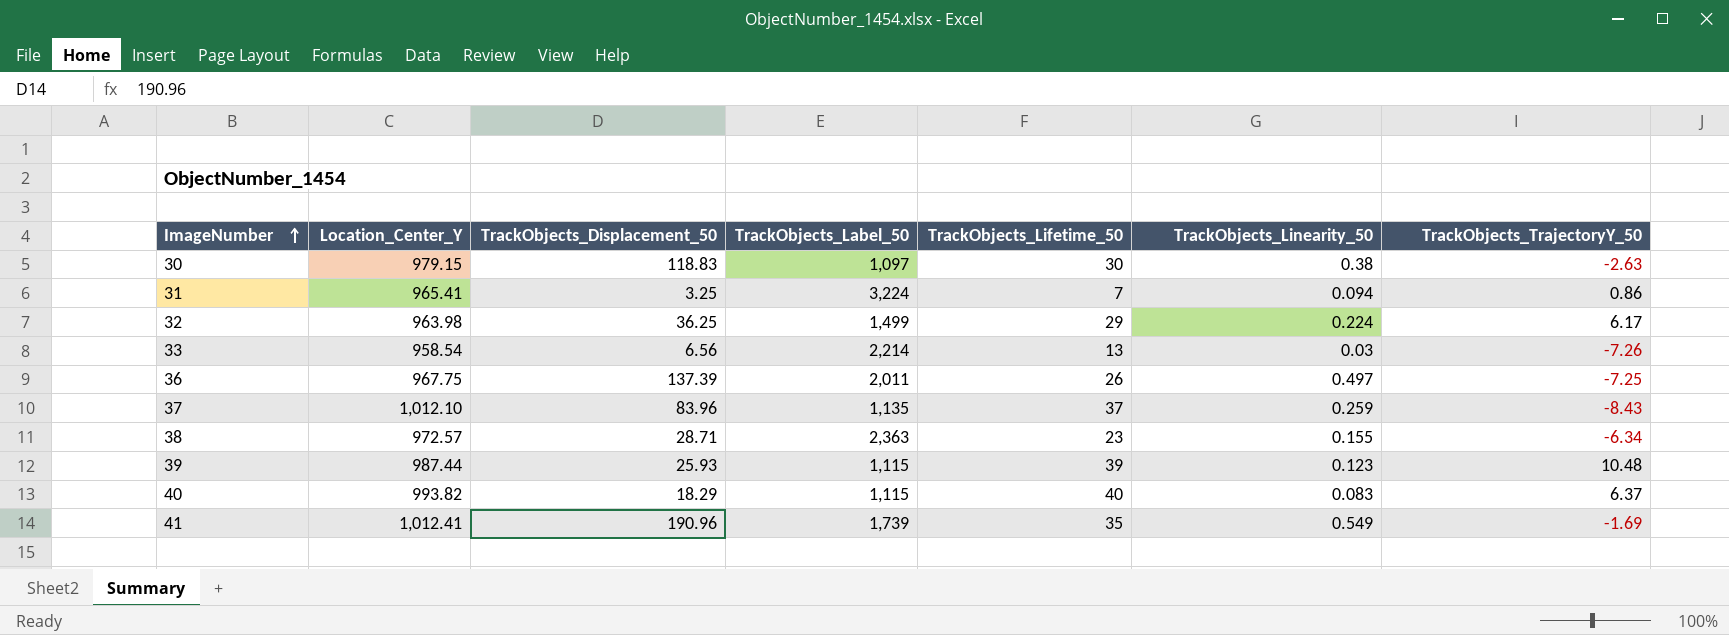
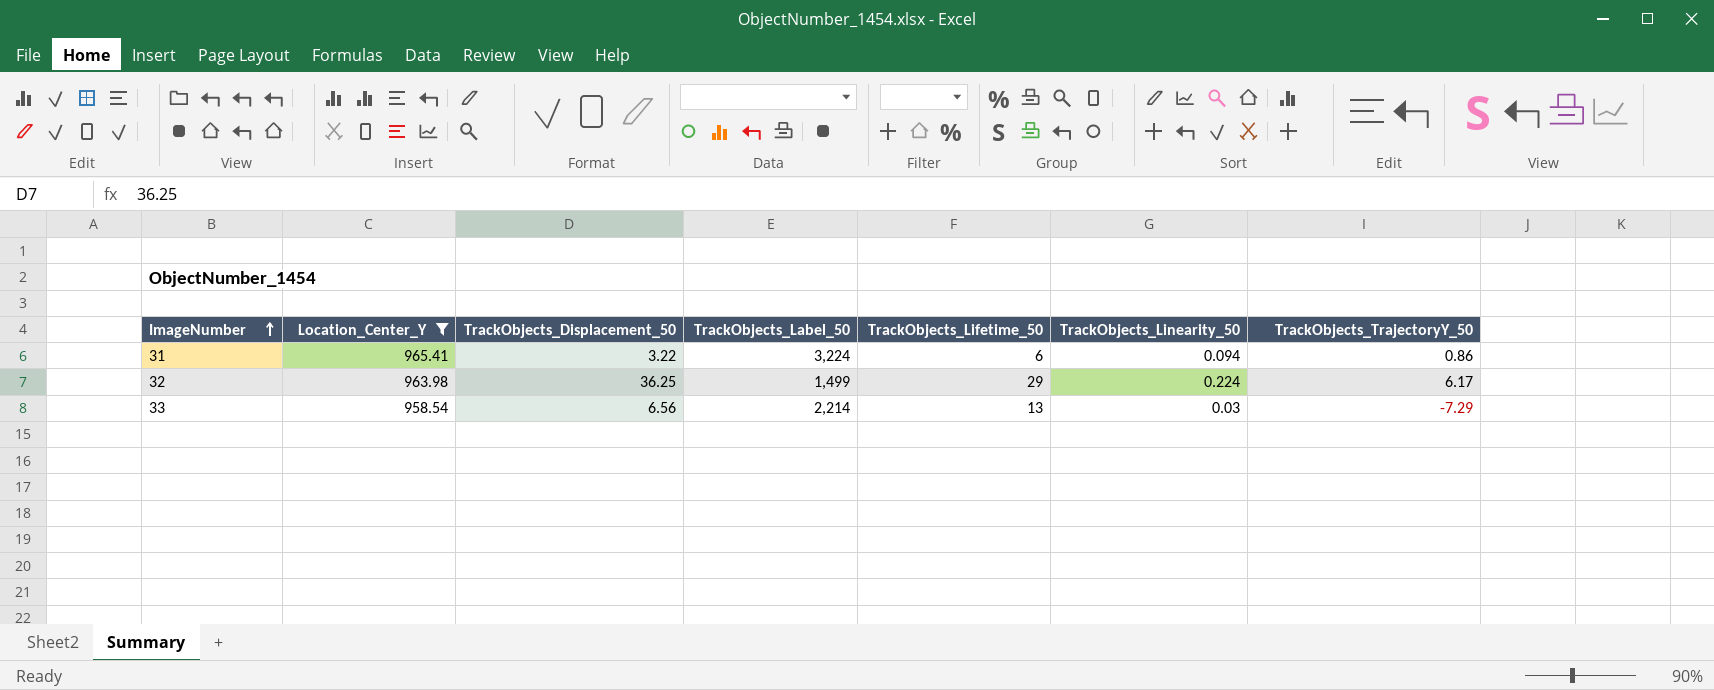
filter: none -> Location_Center_Y <= 965.41
31 | TrackObjects_Displacement_50: 3.25 -> 3.22
31 | TrackObjects_Lifetime_50: 7 -> 6
33 | TrackObjects_TrajectoryY_50: -7.26 -> -7.29

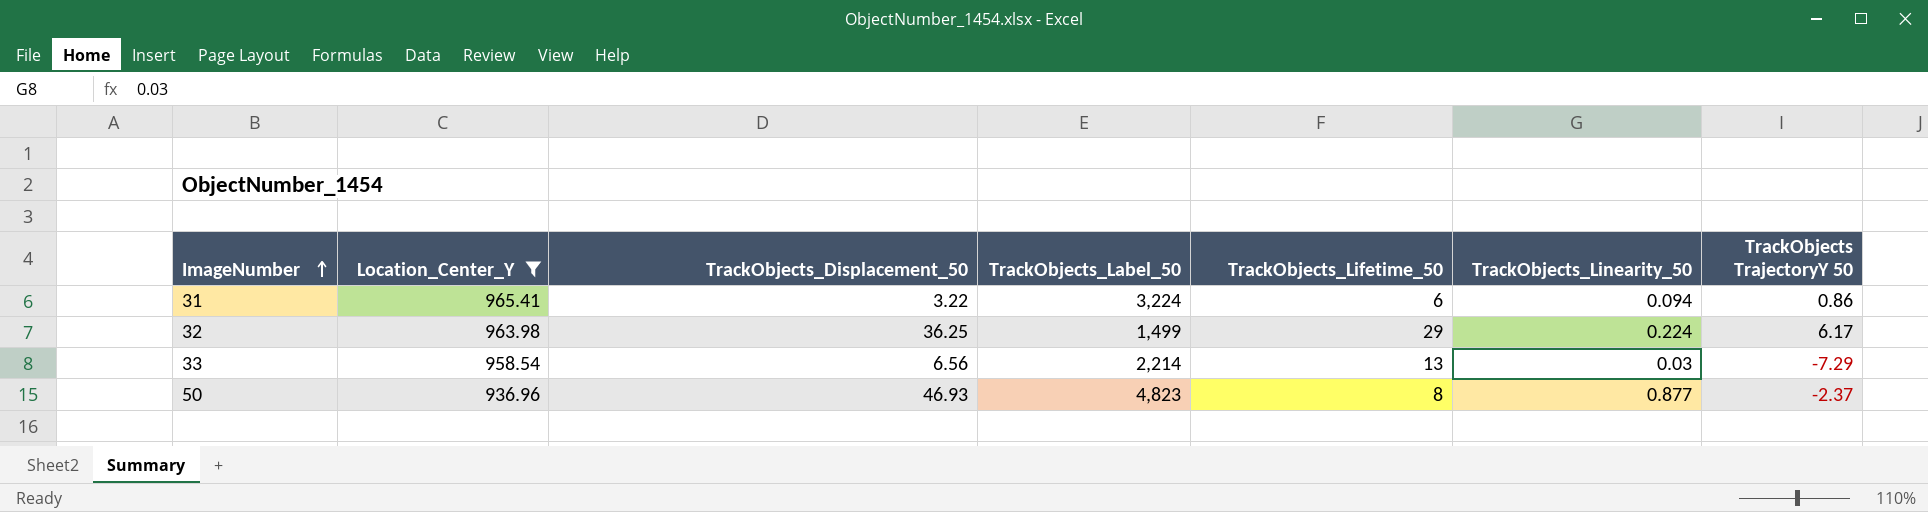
column name: TrackObjects_TrajectoryY_50 -> TrackObjects TrajectoryY 50
row 50: none -> 936.96 | 46.93 | 4,823 | 8 | 0.877 | -2.37

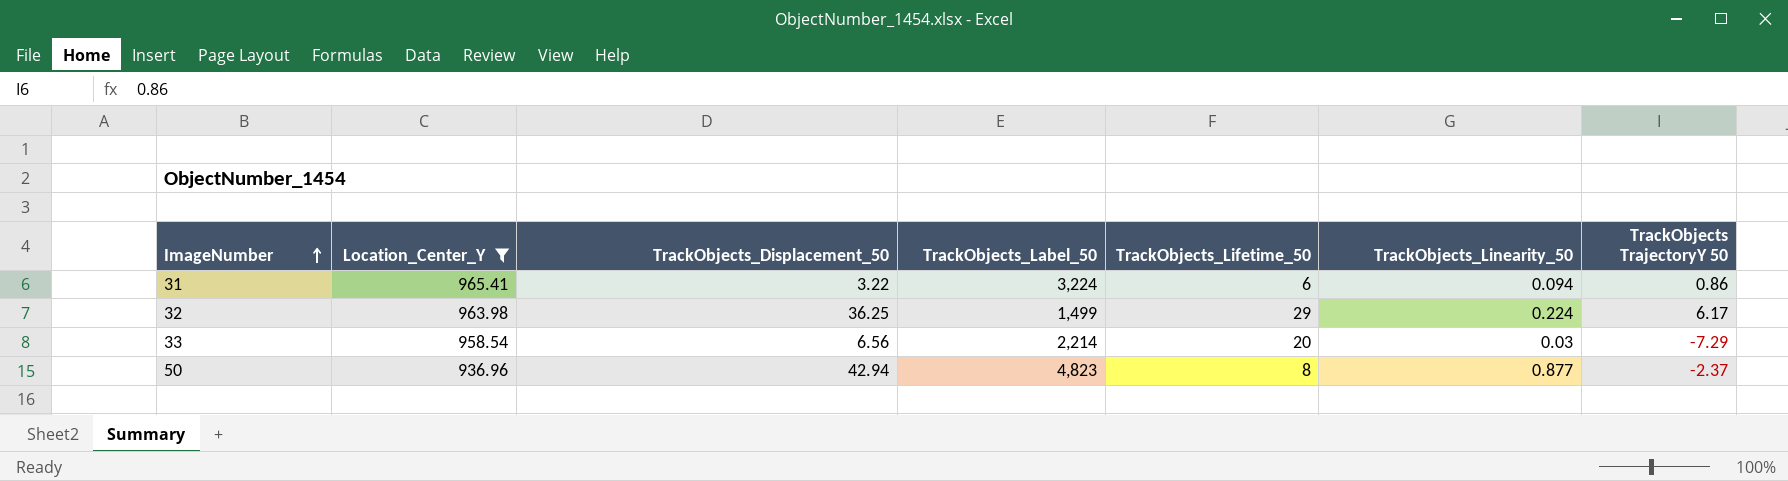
33 | TrackObjects_Lifetime_50: 13 -> 20
50 | TrackObjects_Displacement_50: 46.93 -> 42.94

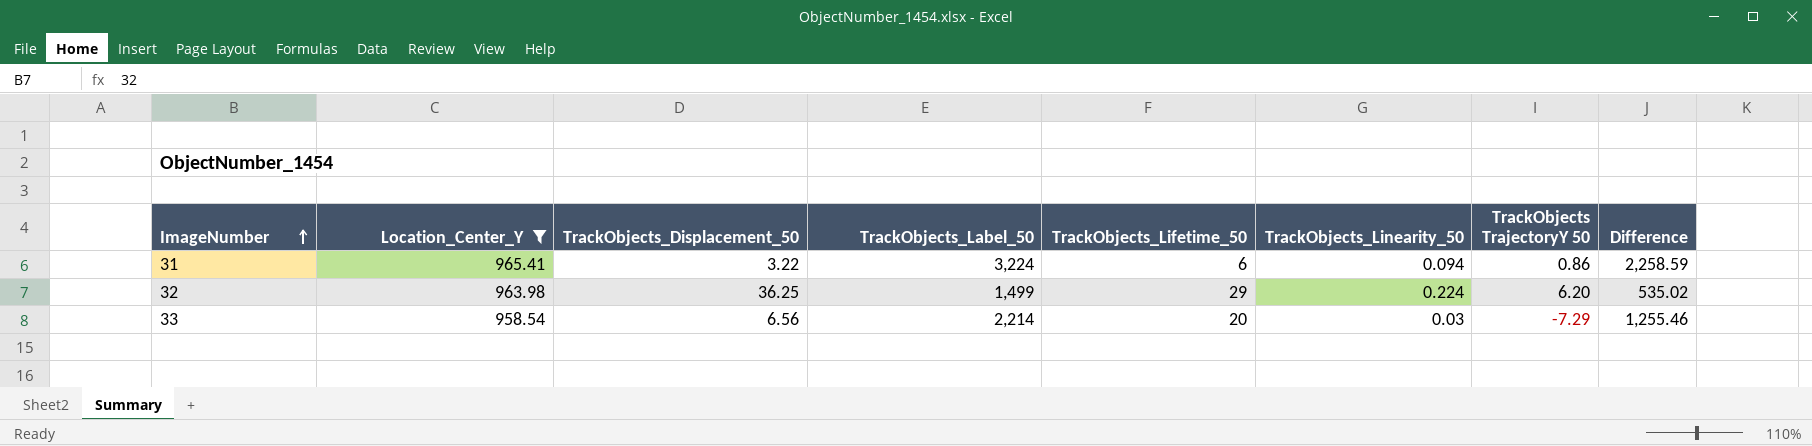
column Difference | formula: none -> [TrackObjects_Label_50] - [Location_Center_Y]
row 50: 936.96 | 42.94 | 4,823 | 8 | 0.877 | -2.37 -> none
32 | TrackObjects TrajectoryY 50: 6.17 -> 6.20

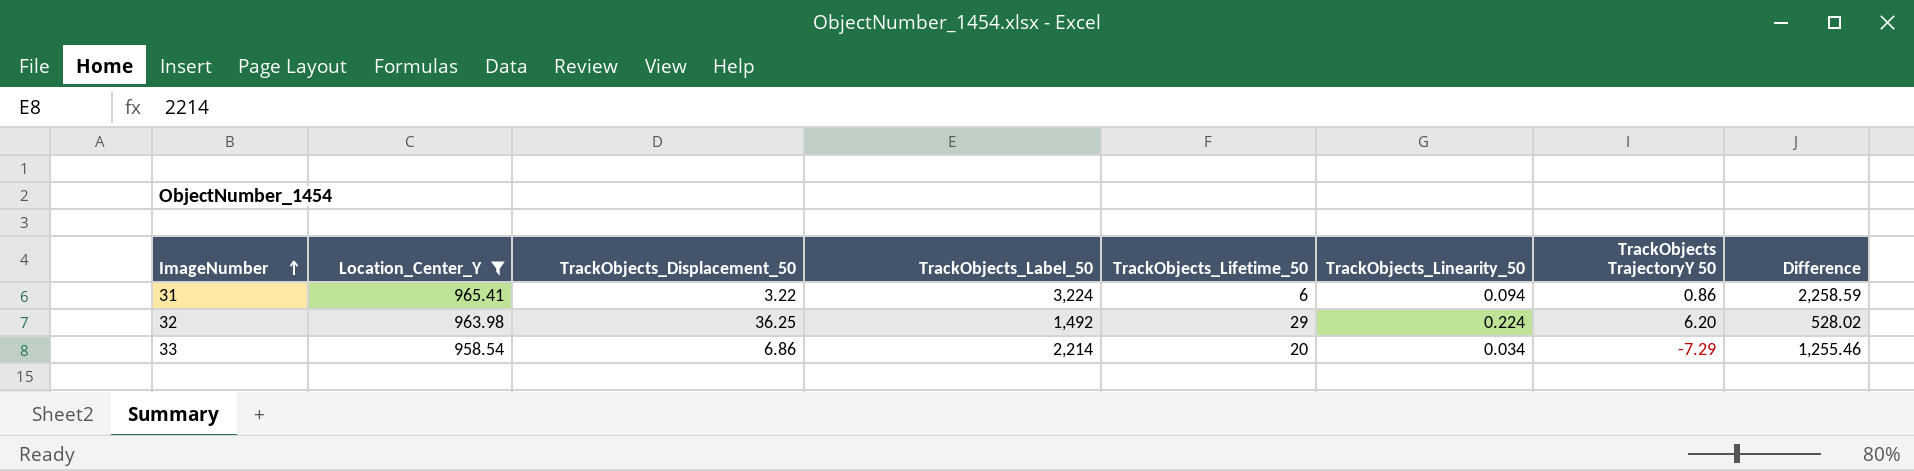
32 | TrackObjects_Label_50: 1,499 -> 1,492
32 | Difference: 535.02 -> 528.02
33 | TrackObjects_Displacement_50: 6.56 -> 6.86
33 | TrackObjects_Linearity_50: 0.03 -> 0.034

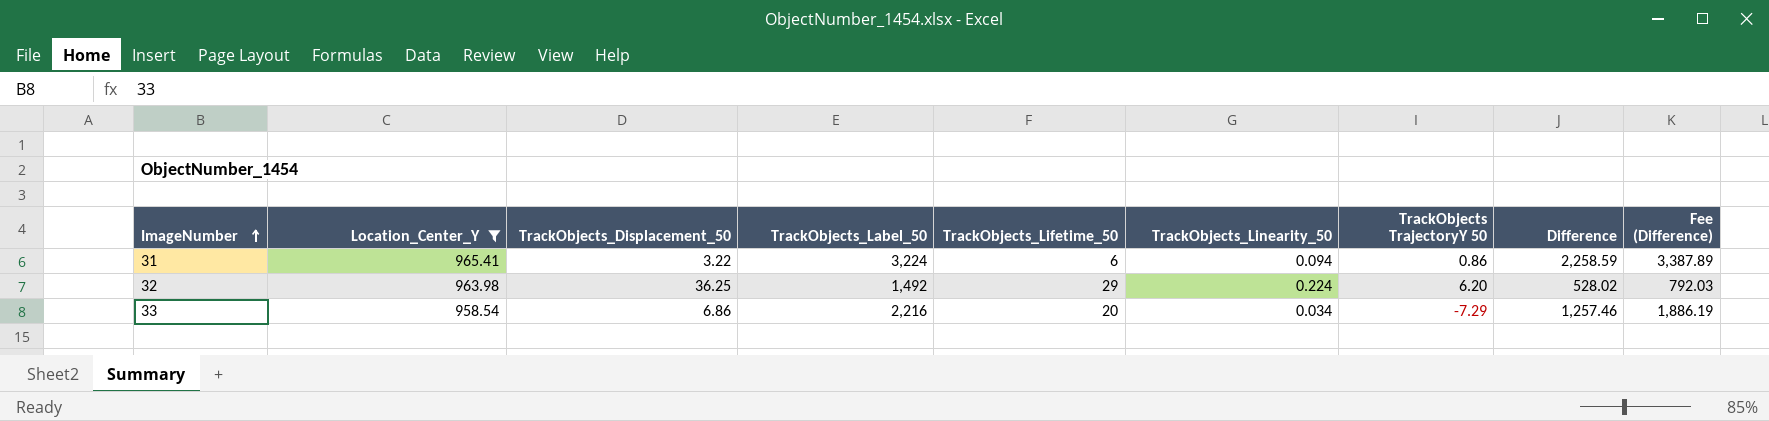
column Fee (Difference) | formula: none -> [Difference] * 1.5
33 | TrackObjects_Label_50: 2,214 -> 2,216
33 | Difference: 1,255.46 -> 1,257.46

